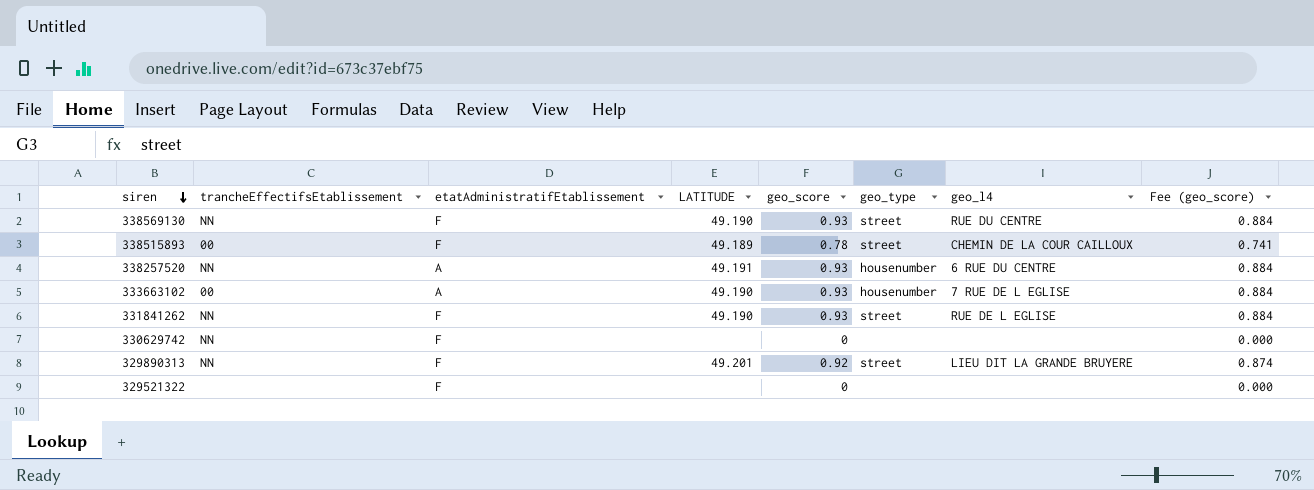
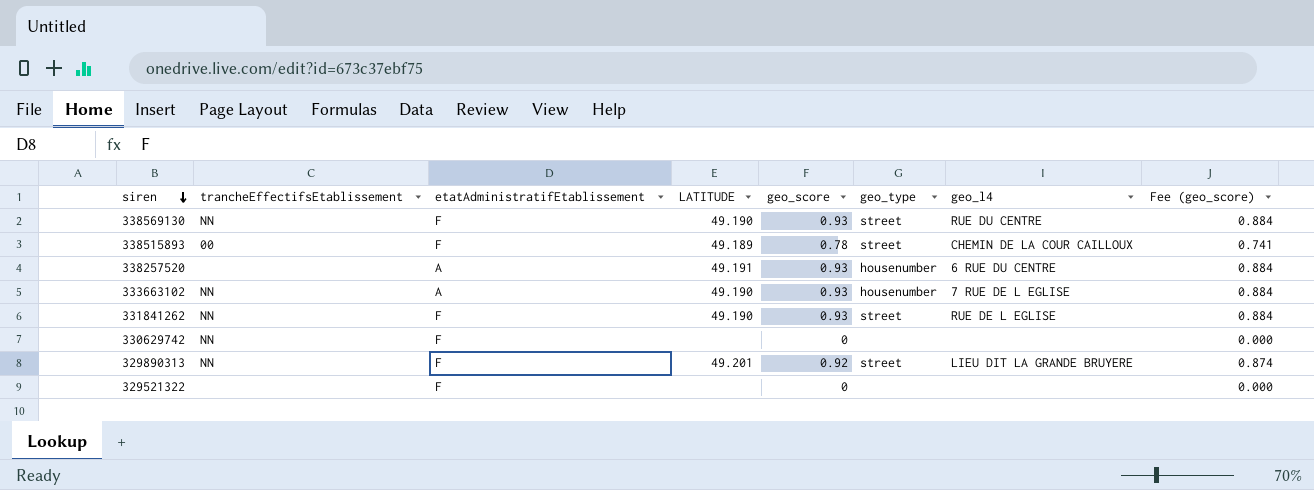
338257520 | trancheEffectifsEtablissement: NN -> none
333663102 | trancheEffectifsEtablissement: 00 -> NN

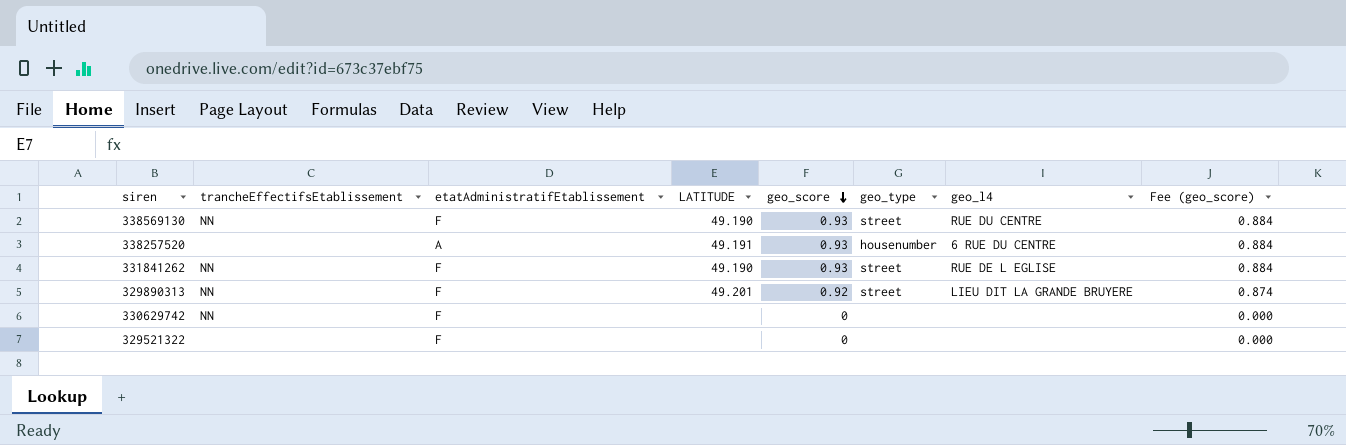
row order: siren descending -> geo_score descending
row 338515893: 00 | F | 49.189 | 0.78 | street | CHEMIN DE LA COUR CAILLOUX | 0.741 -> none
row 333663102: NN | A | 49.190 | 0.93 | housenumber | 7 RUE DE L EGLISE | 0.884 -> none

